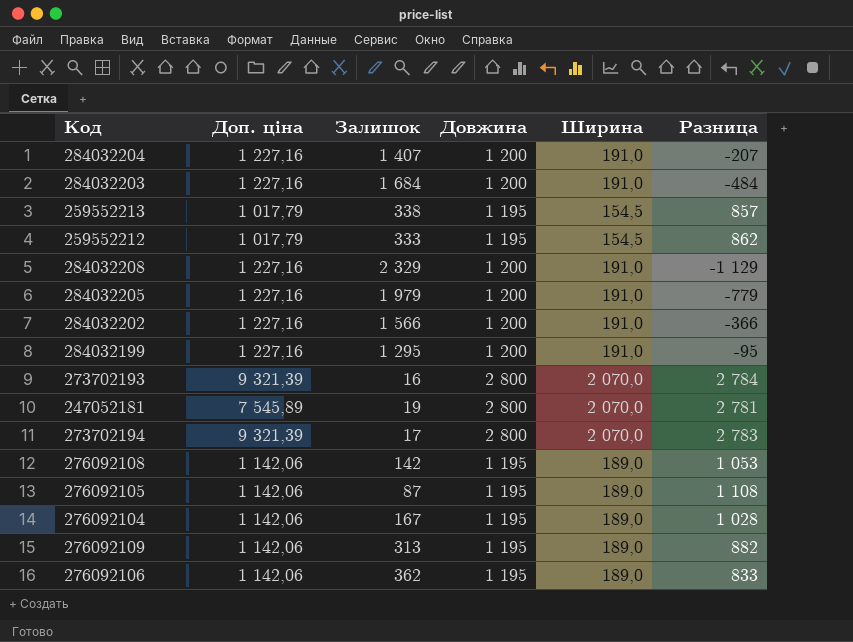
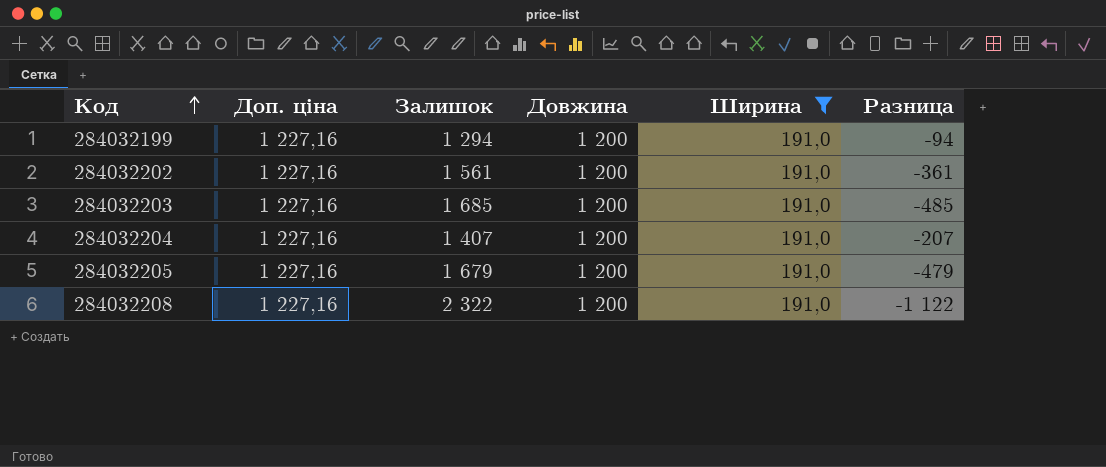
filter: none -> Ширина = 191,0
row order: none -> Код ascending
284032199 | Залишок: 1 295 -> 1 294
284032199 | Разница: -95 -> -94
284032202 | Залишок: 1 566 -> 1 561
284032202 | Разница: -366 -> -361
284032203 | Залишок: 1 684 -> 1 685
284032203 | Разница: -484 -> -485
284032205 | Залишок: 1 979 -> 1 679
284032205 | Разница: -779 -> -479
284032208 | Залишок: 2 329 -> 2 322
284032208 | Разница: -1 129 -> -1 122

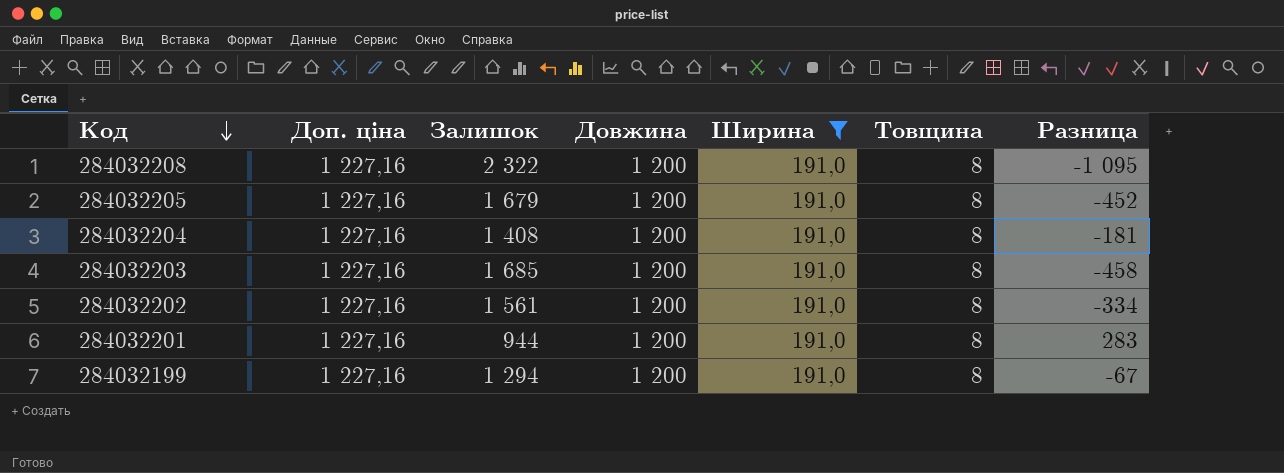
row order: Код ascending -> Код descending
column Товщина | position: none -> 6
column Разница | formula: [Довжина] - [Залишок] -> [Доп. ціна] - [Залишок]
284032204 | Залишок: 1 407 -> 1 408
row 284032201: none -> 1 227,16 | 944 | 1 200 | 191,0 | 8 | 283

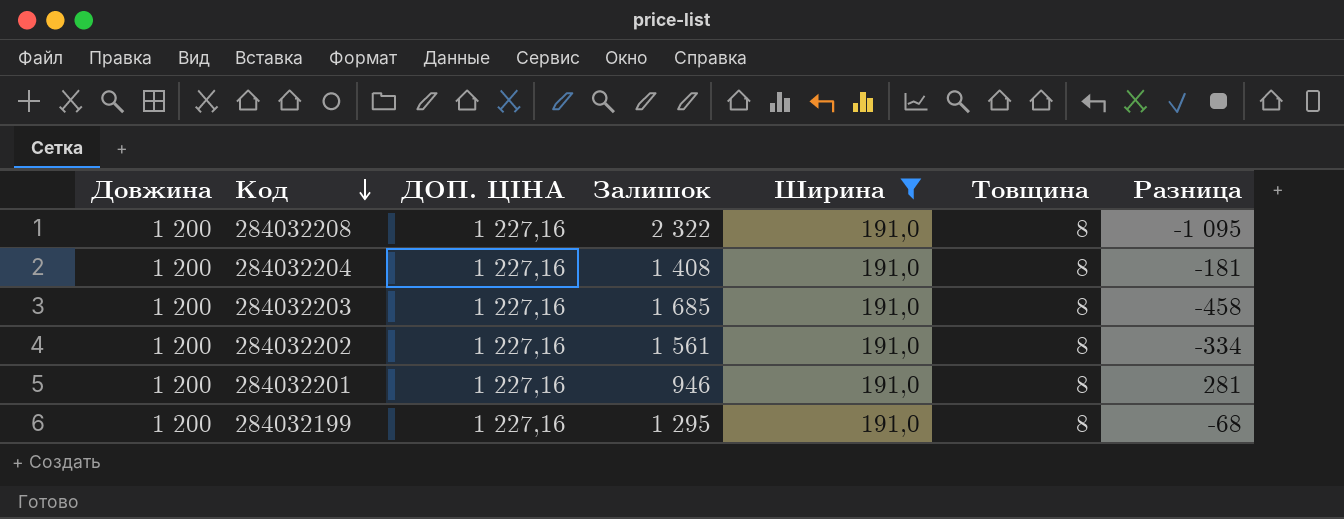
column Довжина | position: 4 -> 1
column name: Доп. ціна -> ДОП. ЦІНА
row 284032205: 1 227,16 | 1 679 | 1 200 | 191,0 | 8 | -452 -> none
284032201 | Залишок: 944 -> 946
284032201 | Разница: 283 -> 281
284032199 | Залишок: 1 294 -> 1 295
284032199 | Разница: -67 -> -68

